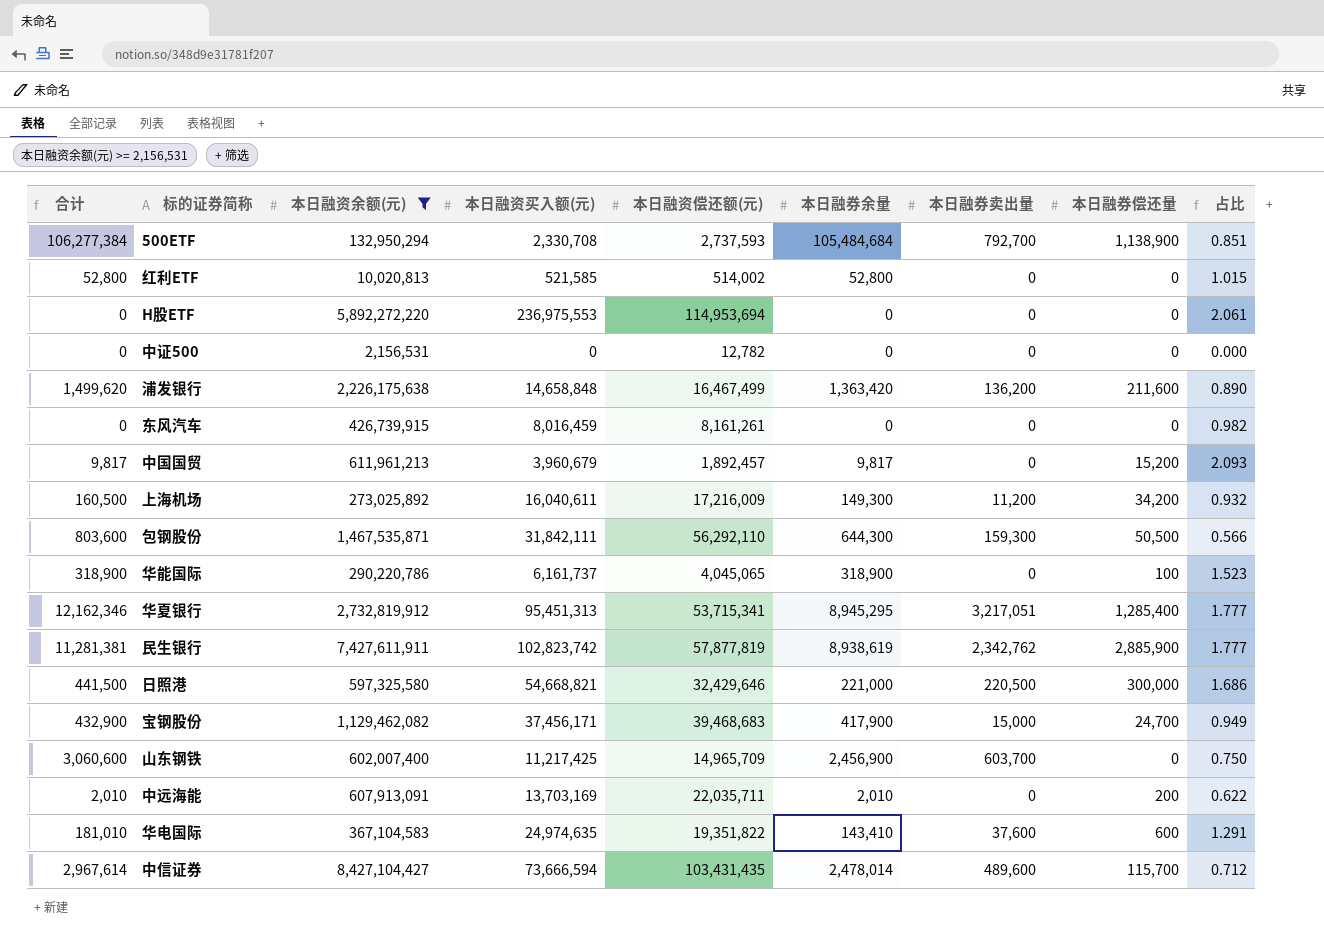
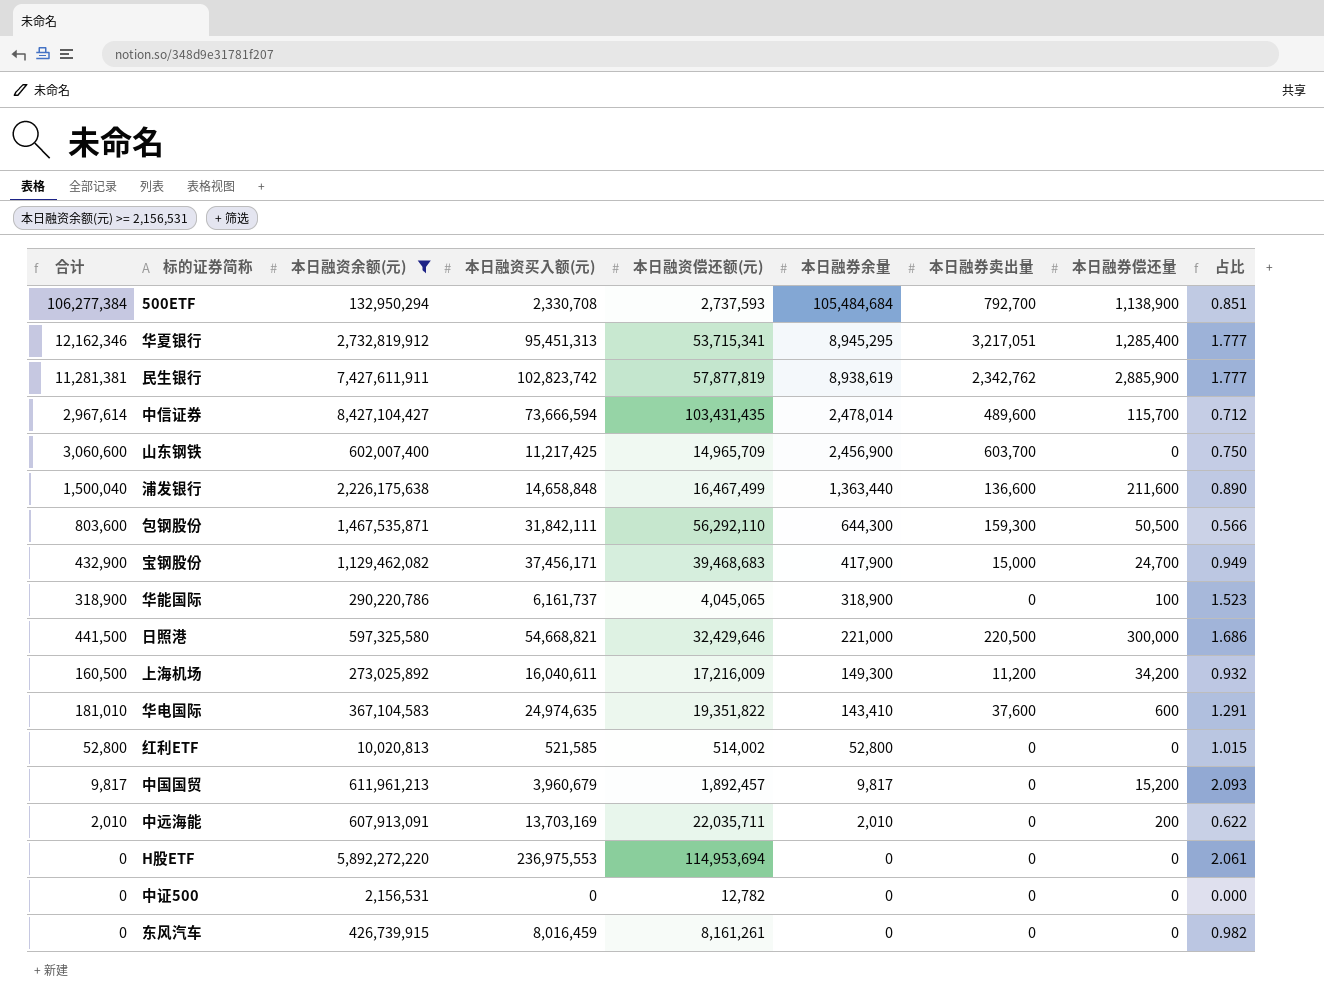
row order: none -> 本日融券余量 descending
浦发银行 | 合计: 1,499,620 -> 1,500,040
浦发银行 | 本日融券余量: 1,363,420 -> 1,363,440
浦发银行 | 本日融券卖出量: 136,200 -> 136,600

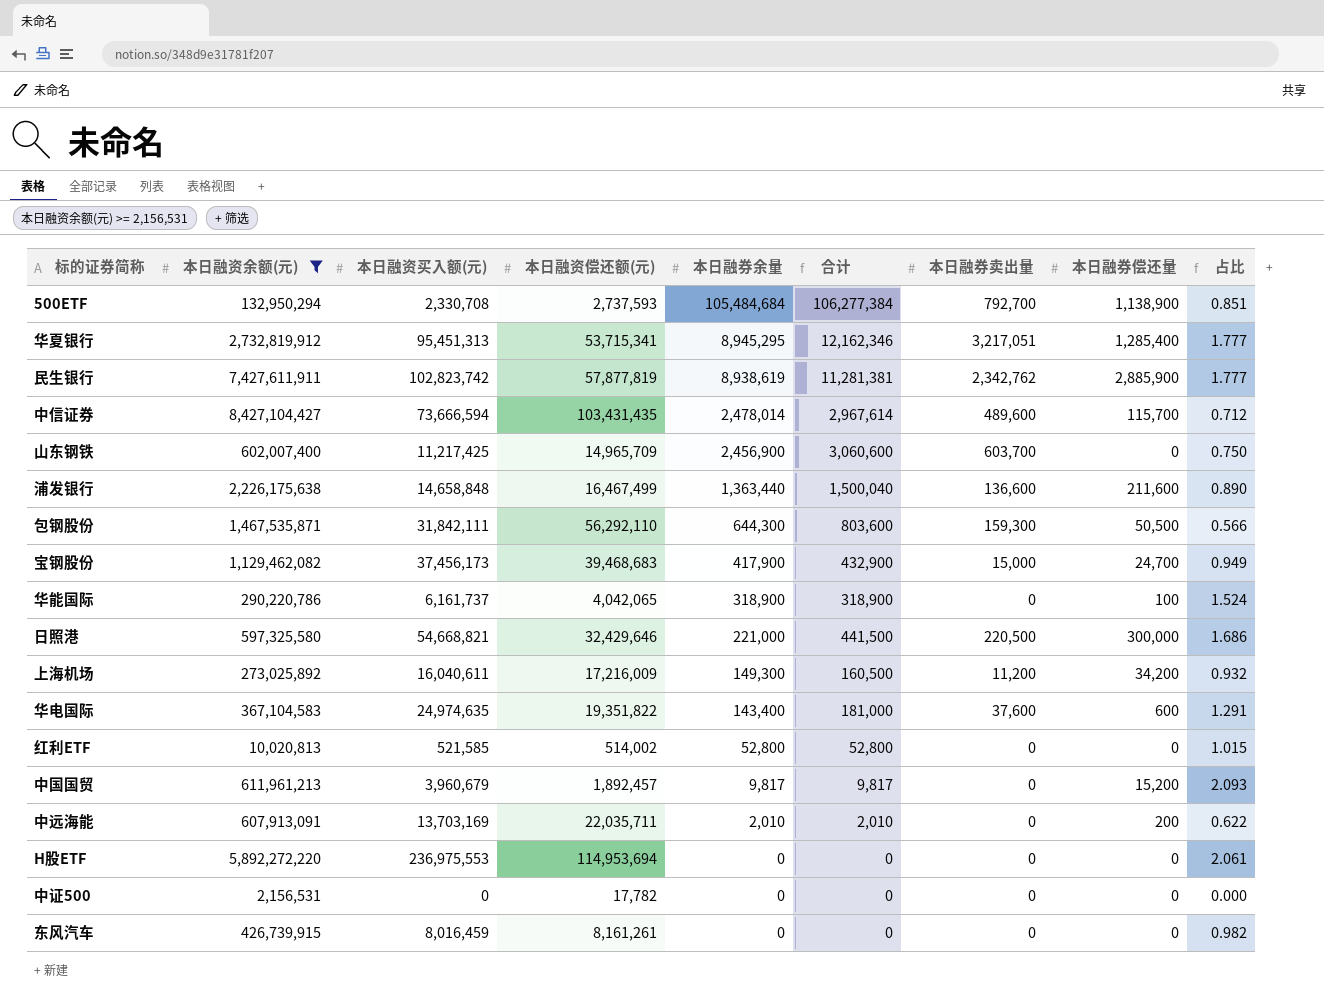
column 合计 | position: 1 -> 6
宝钢股份 | 本日融资买入额(元): 37,456,171 -> 37,456,173
华能国际 | 本日融资偿还额(元): 4,045,065 -> 4,042,065
华能国际 | 占比: 1.523 -> 1.524
华电国际 | 本日融券余量: 143,410 -> 143,400
华电国际 | 合计: 181,010 -> 181,000
中证500 | 本日融资偿还额(元): 12,782 -> 17,782

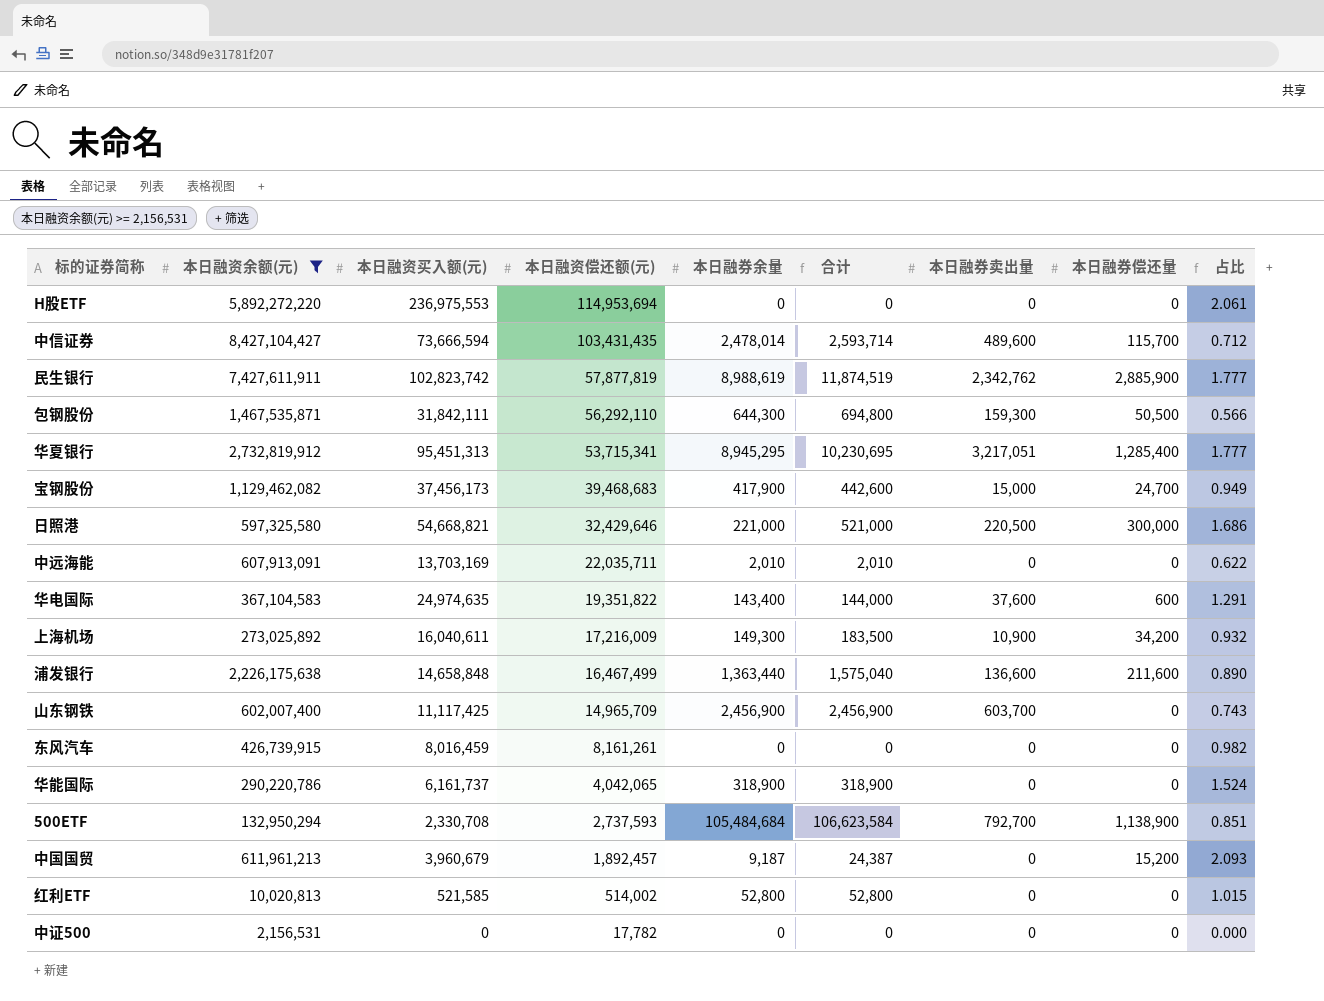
row order: 本日融券余量 descending -> 本日融资偿还额(元) descending
column 合计 | formula: [本日融券余量] + [本日融券卖出量] -> [本日融券余量] + [本日融券偿还量]
民生银行 | 本日融券余量: 8,938,619 -> 8,988,619
中远海能 | 本日融券偿还量: 200 -> 0
上海机场 | 本日融券卖出量: 11,200 -> 10,900
山东钢铁 | 本日融资买入额(元): 11,217,425 -> 11,117,425
山东钢铁 | 占比: 0.750 -> 0.743
华能国际 | 本日融券偿还量: 100 -> 0
中国国贸 | 本日融券余量: 9,817 -> 9,187

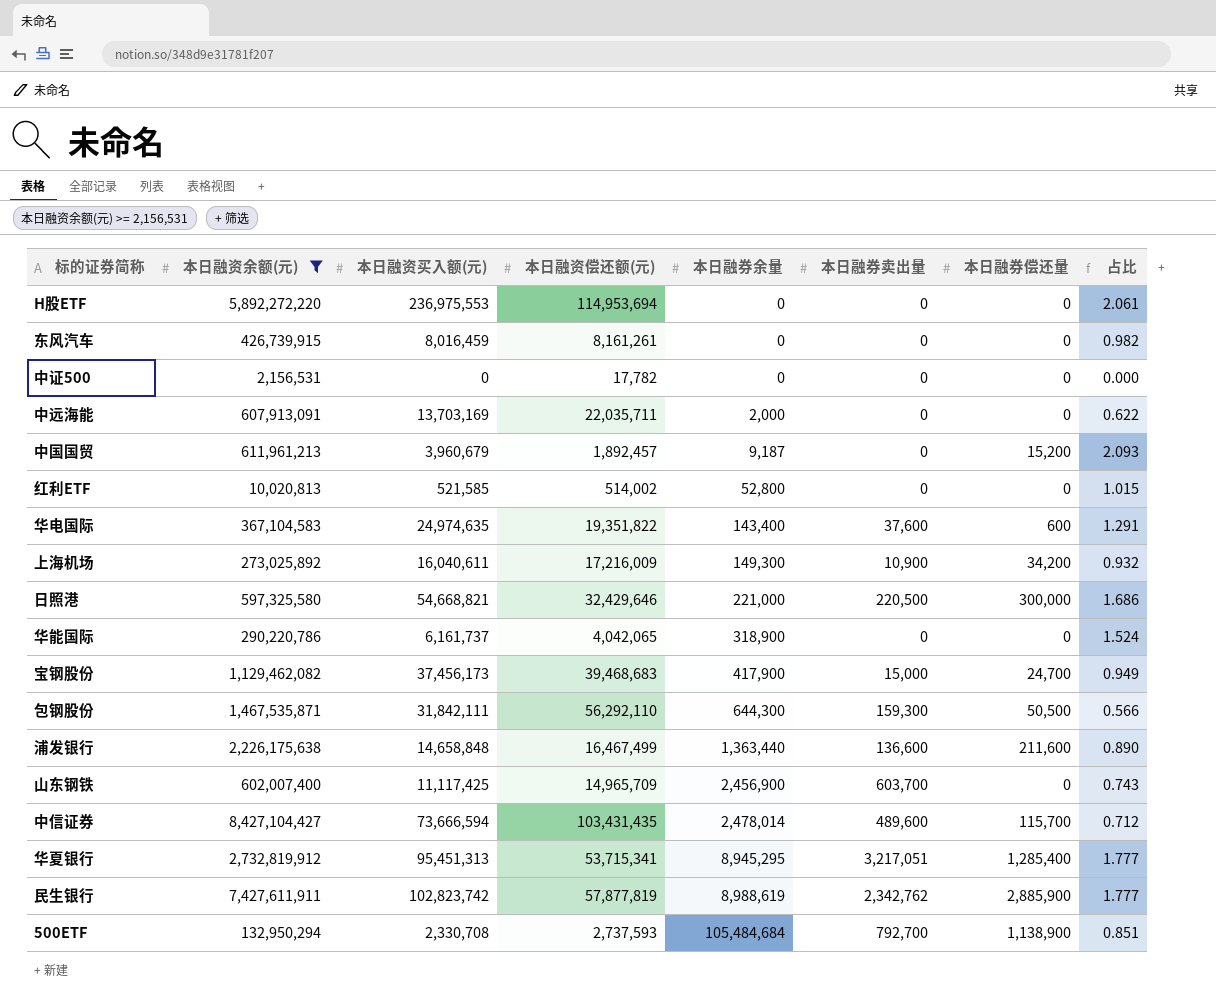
row order: 本日融资偿还额(元) descending -> 本日融券余量 ascending
column 合计 | formula: [本日融券余量] + [本日融券偿还量] -> none
中远海能 | 本日融券余量: 2,010 -> 2,000

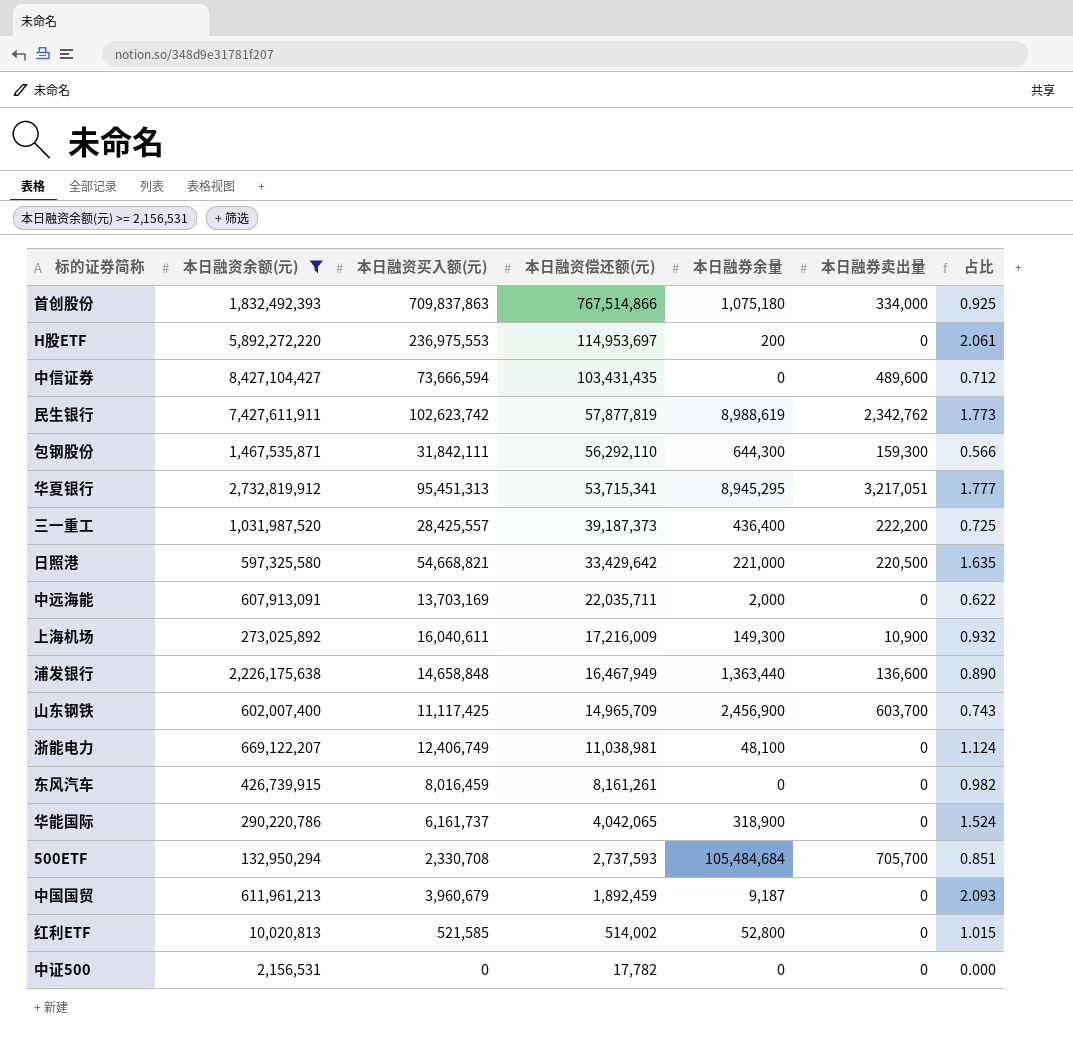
row order: 本日融券余量 ascending -> 本日融资偿还额(元) descending
column 本日融券偿还量 | position: 7 -> none
row 华电国际: 367,104,583 | 24,974,635 | 19,351,822 | 143,400 | 37,600 | 600 | 1.291 -> none
row 宝钢股份: 1,129,462,082 | 37,456,173 | 39,468,683 | 417,900 | 15,000 | 24,700 | 0.949 -> none
row 首创股份: none -> 1,832,492,393 | 709,837,863 | 767,514,866 | 1,075,180 | 334,000 | 0.925
H股ETF | 本日融资偿还额(元): 114,953,694 -> 114,953,697
H股ETF | 本日融券余量: 0 -> 200
中信证券 | 本日融券余量: 2,478,014 -> 0
民生银行 | 本日融资买入额(元): 102,823,742 -> 102,623,742
民生银行 | 占比: 1.777 -> 1.773
row 三一重工: none -> 1,031,987,520 | 28,425,557 | 39,187,373 | 436,400 | 222,200 | 0.725
日照港 | 本日融资偿还额(元): 32,429,646 -> 33,429,642
日照港 | 占比: 1.686 -> 1.635
浦发银行 | 本日融资偿还额(元): 16,467,499 -> 16,467,949
row 浙能电力: none -> 669,122,207 | 12,406,749 | 11,038,981 | 48,100 | 0 | 1.124
500ETF | 本日融券卖出量: 792,700 -> 705,700
中国国贸 | 本日融资偿还额(元): 1,892,457 -> 1,892,459

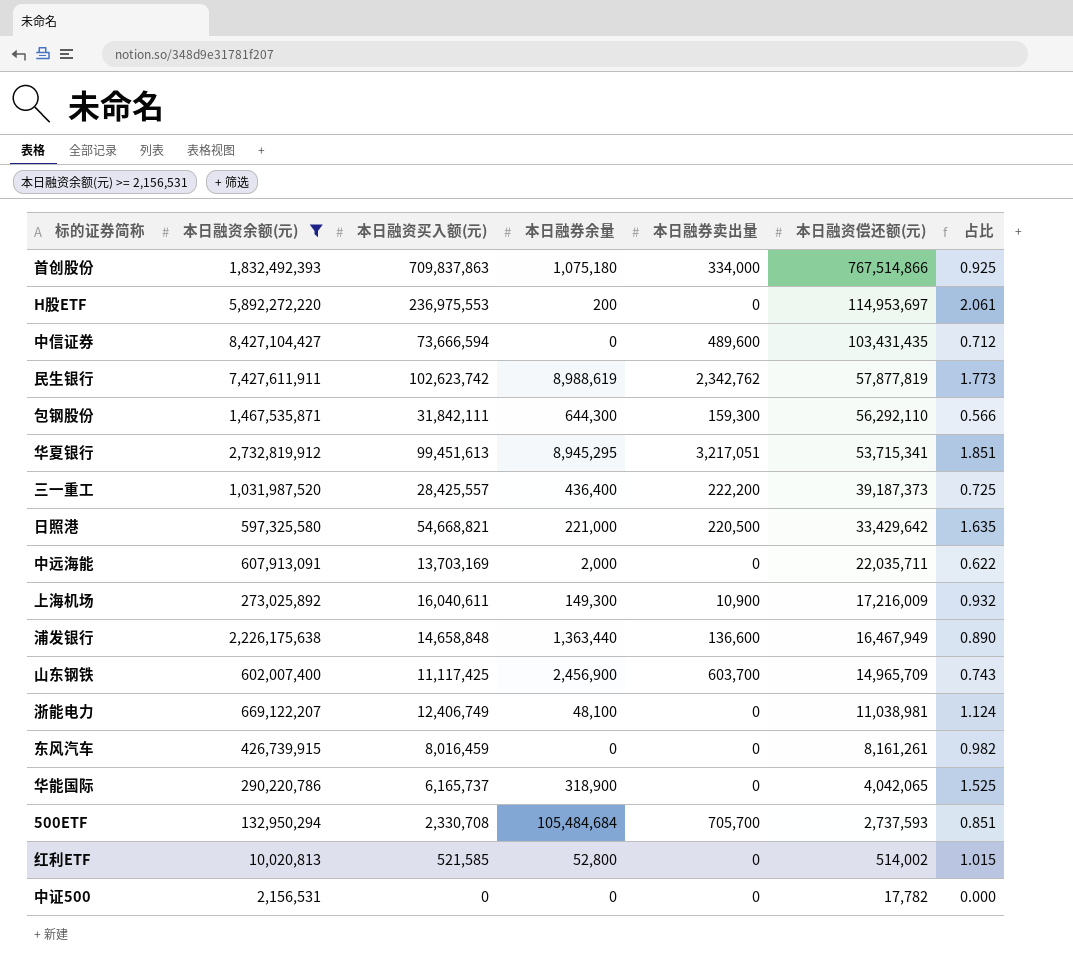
column 本日融资偿还额(元) | position: 4 -> 6
row 中国国贸: 611,961,213 | 3,960,679 | 1,892,459 | 9,187 | 0 | 2.093 -> none
华夏银行 | 本日融资买入额(元): 95,451,313 -> 99,451,613
华夏银行 | 占比: 1.777 -> 1.851
华能国际 | 本日融资买入额(元): 6,161,737 -> 6,165,737
华能国际 | 占比: 1.524 -> 1.525

